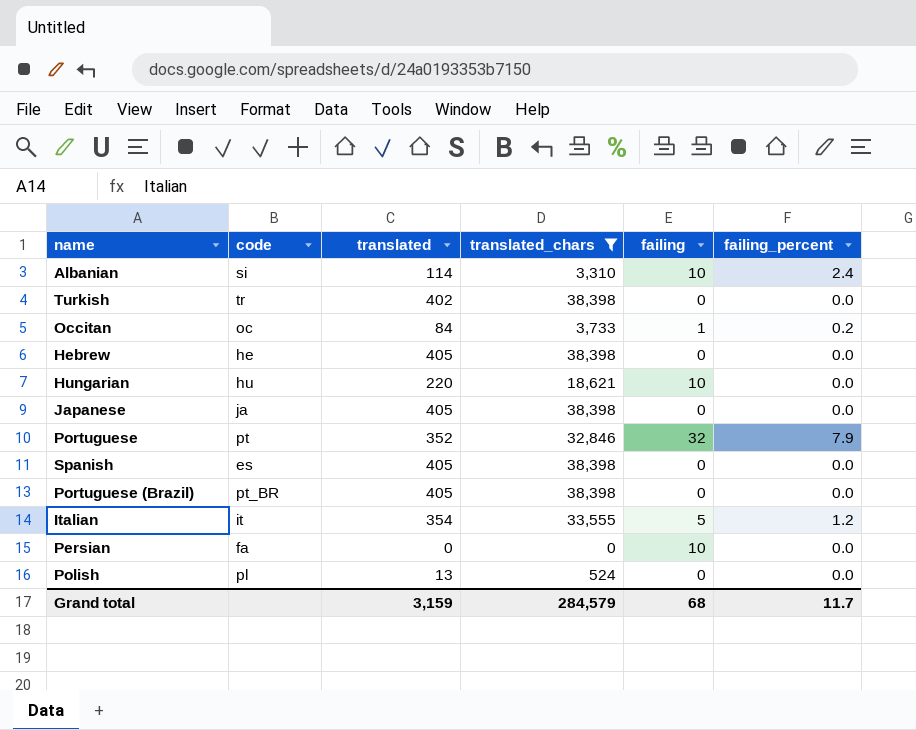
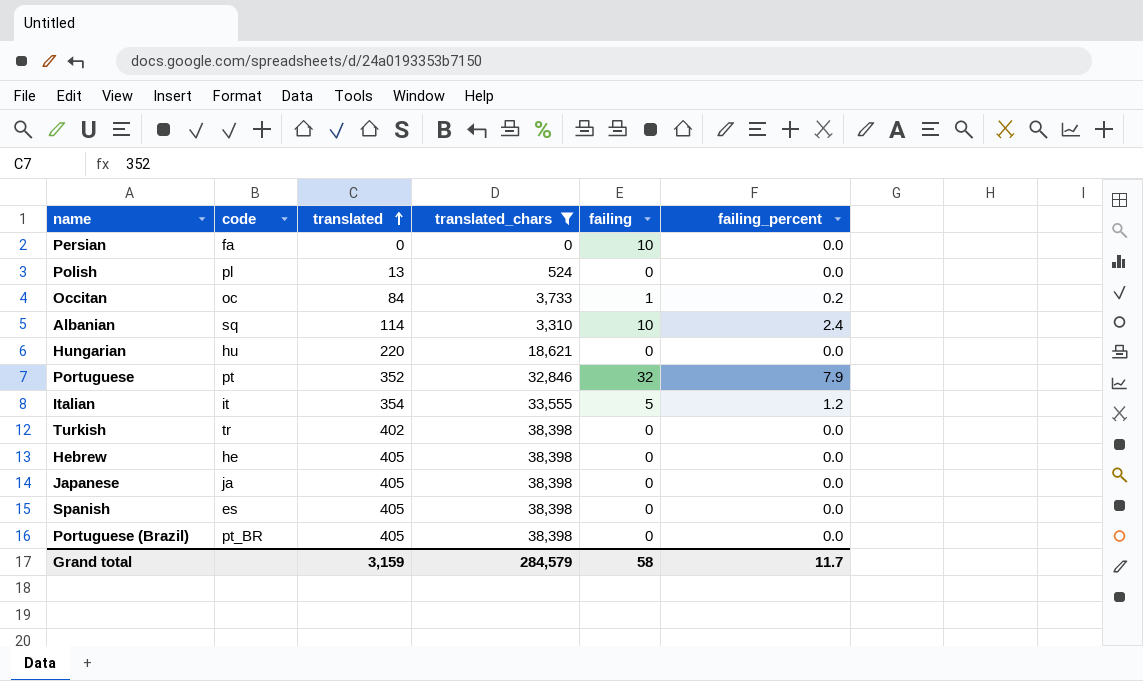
row order: none -> translated ascending
Albanian | code: si -> sq
Hungarian | failing: 10 -> 0
Grand total | failing: 68 -> 58

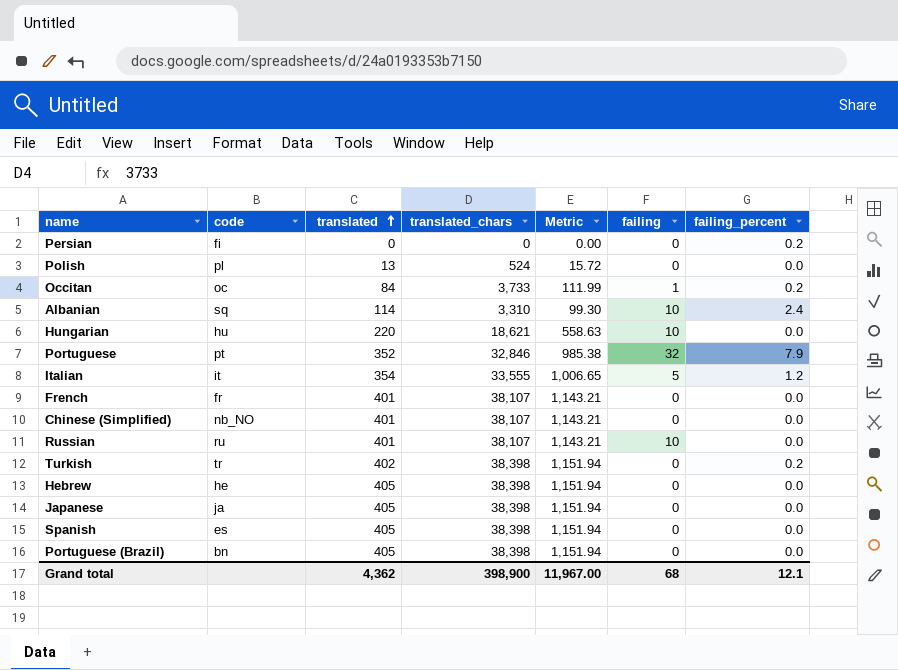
filter: translated_chars != 38,107 -> none
column Metric | formula: none -> [translated_chars] * 0.03
Persian | code: fa -> fi
Persian | failing: 10 -> 0
Persian | failing_percent: 0.0 -> 0.2
Hungarian | failing: 0 -> 10
Turkish | failing_percent: 0.0 -> 0.2
Portuguese (Brazil) | code: pt_BR -> bn
Grand total | translated: 3,159 -> 4,362
Grand total | translated_chars: 284,579 -> 398,900
Grand total | failing: 58 -> 68
Grand total | failing_percent: 11.7 -> 12.1

